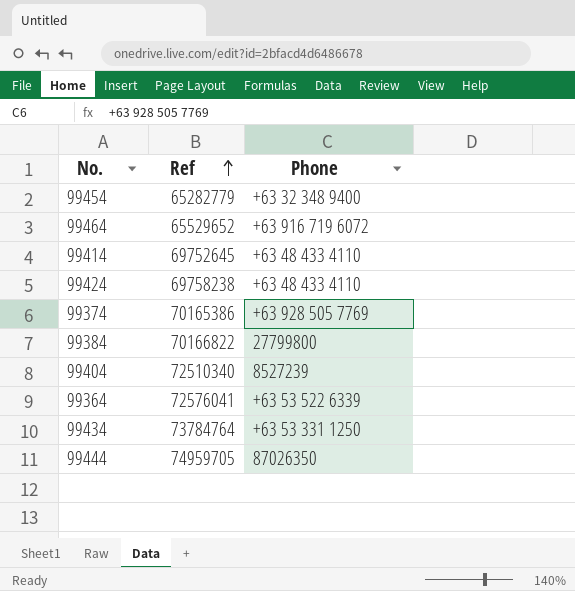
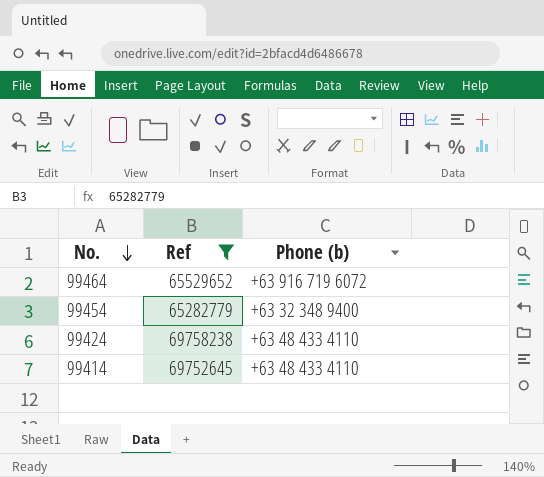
filter: none -> Ref <= 69758238
row order: Ref ascending -> No. descending
column name: Phone -> Phone (b)

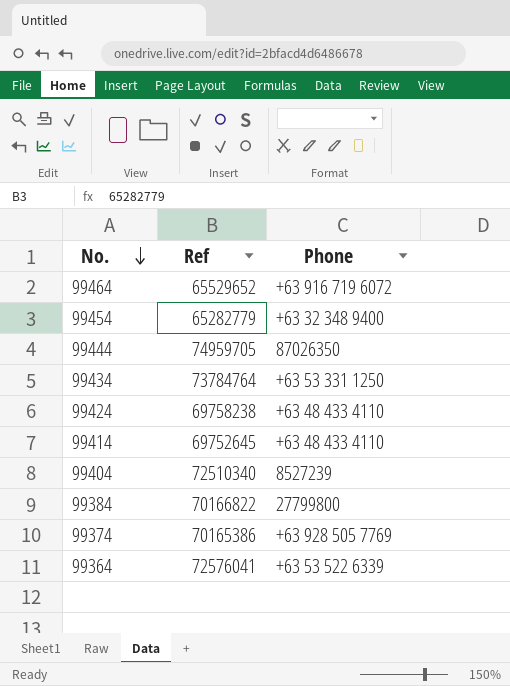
filter: Ref <= 69758238 -> none
column name: Phone (b) -> Phone

